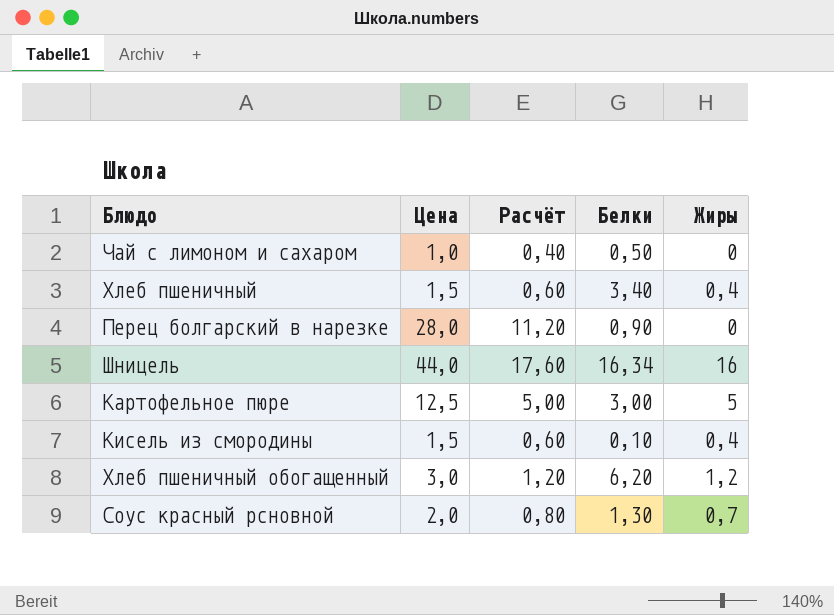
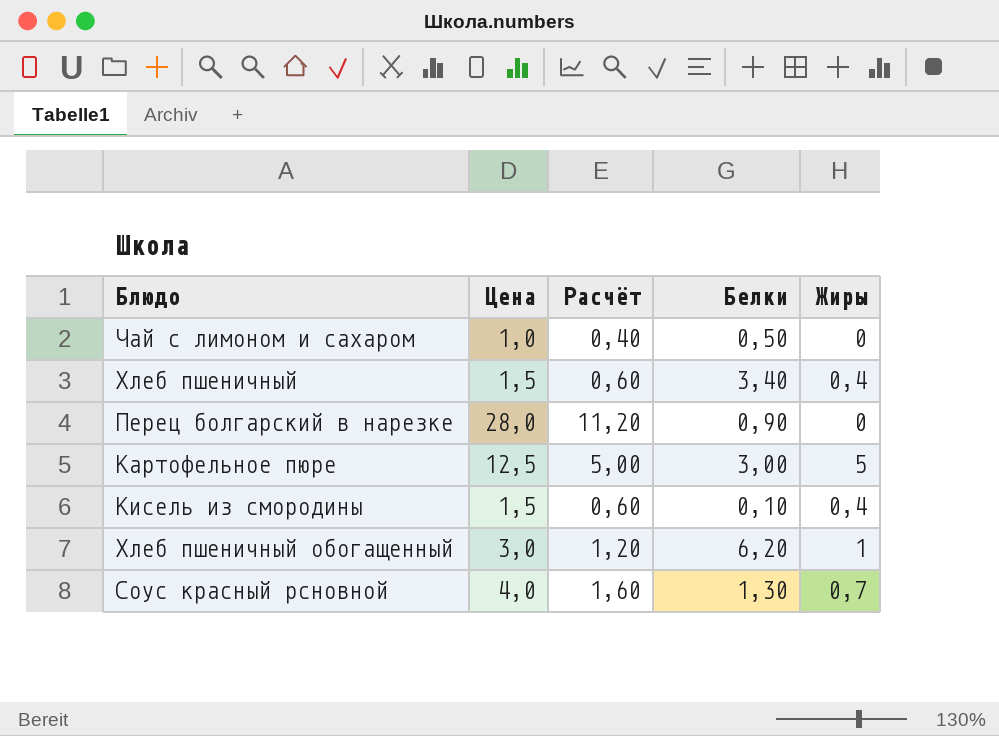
row Шницель: 44,0 | 17,60 | 16,34 | 16 -> none
Хлеб пшеничный обогащенный | Жиры: 1,2 -> 1
Соус красный рсновной | Цена: 2,0 -> 4,0
Соус красный рсновной | Расчёт: 0,80 -> 1,60

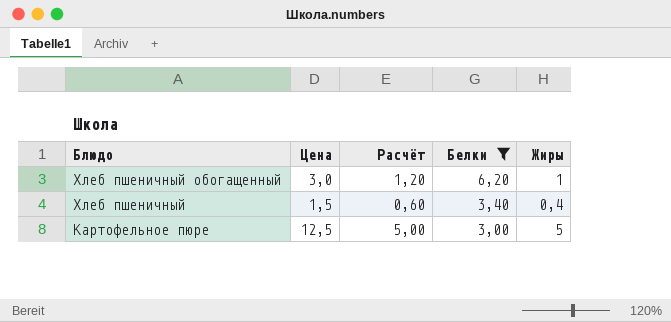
filter: none -> Белки >= 3,00
row order: none -> Блюдо descending

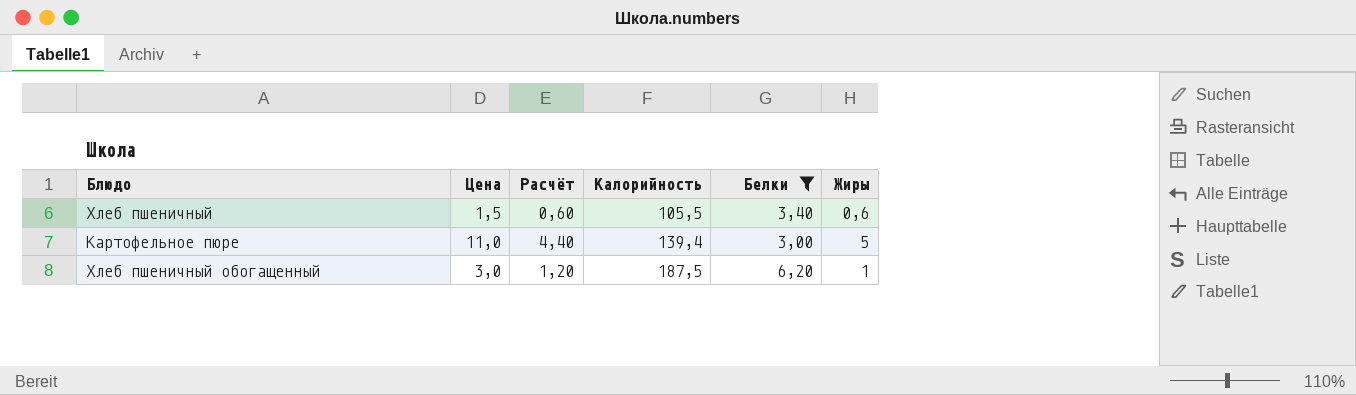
row order: Блюдо descending -> Калорийность ascending
column Калорийность | position: none -> 4
Хлеб пшеничный | Жиры: 0,4 -> 0,6
Картофельное пюре | Цена: 12,5 -> 11,0
Картофельное пюре | Расчёт: 5,00 -> 4,40

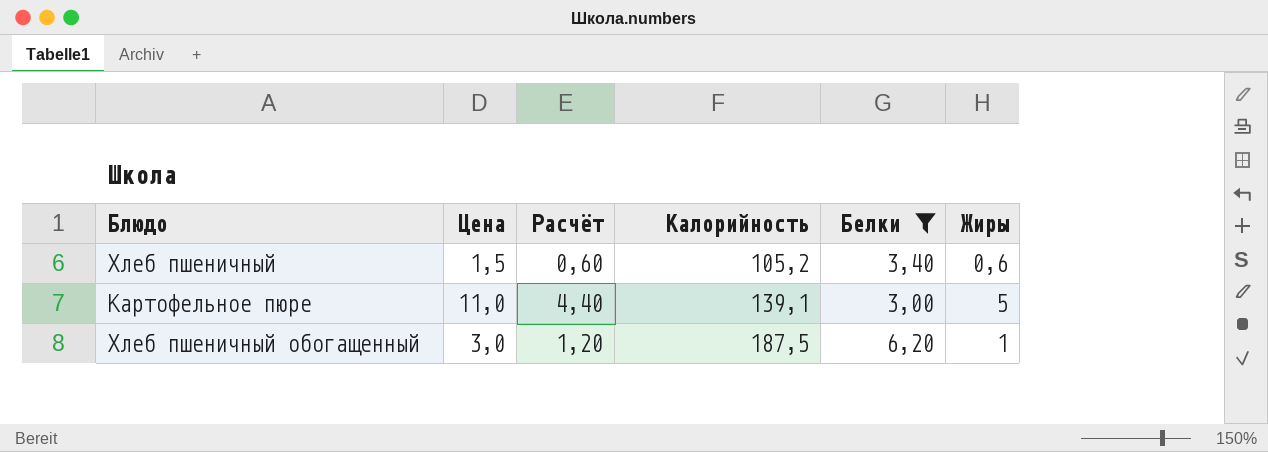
Хлеб пшеничный | Калорийность: 105,5 -> 105,2
Картофельное пюре | Калорийность: 139,4 -> 139,1

